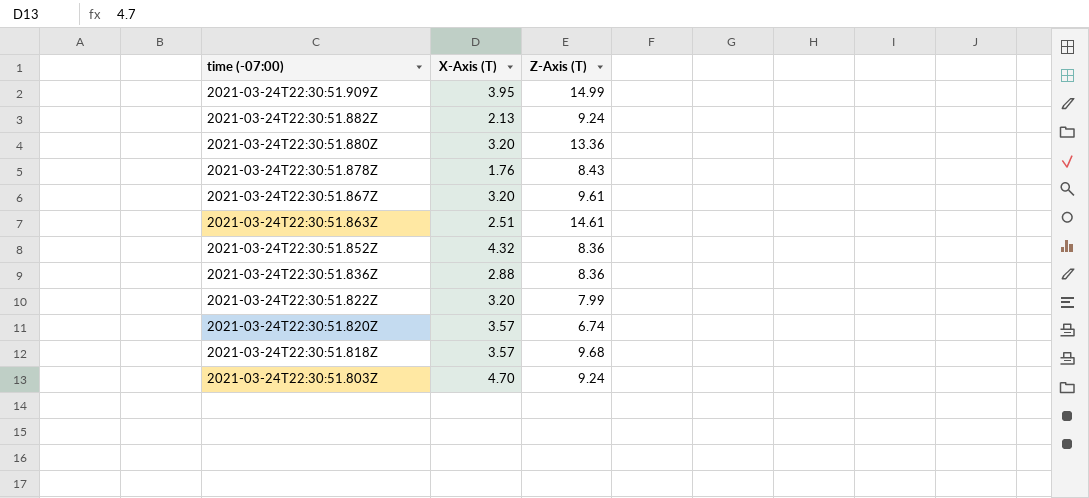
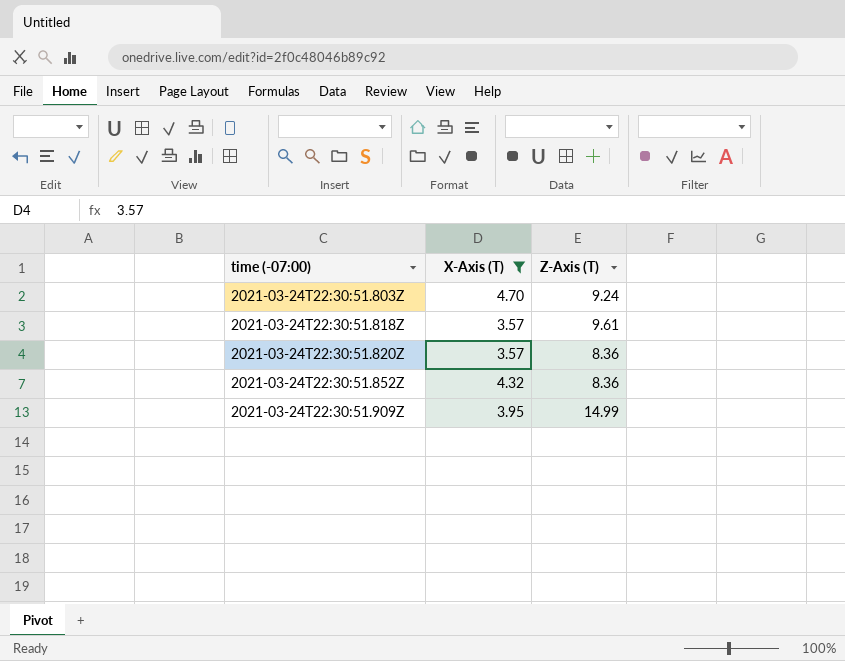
filter: none -> X-Axis (T) >= 3.57
row order: time (-07:00) descending -> time (-07:00) ascending
2021-03-24T22:30:51.818Z | Z-Axis (T): 9.68 -> 9.61
2021-03-24T22:30:51.820Z | Z-Axis (T): 6.74 -> 8.36

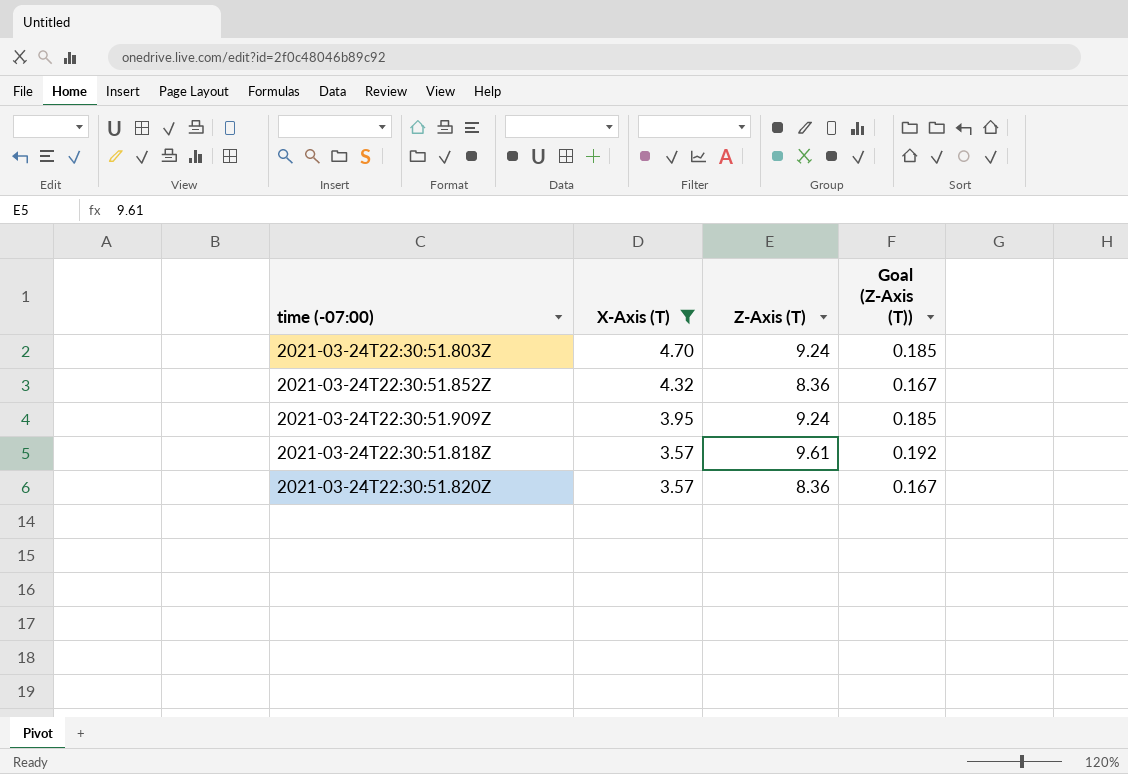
row order: time (-07:00) ascending -> X-Axis (T) descending
column Goal (Z-Axis (T)) | formula: none -> [Z-Axis (T)] * 0.02
2021-03-24T22:30:51.909Z | Z-Axis (T): 14.99 -> 9.24

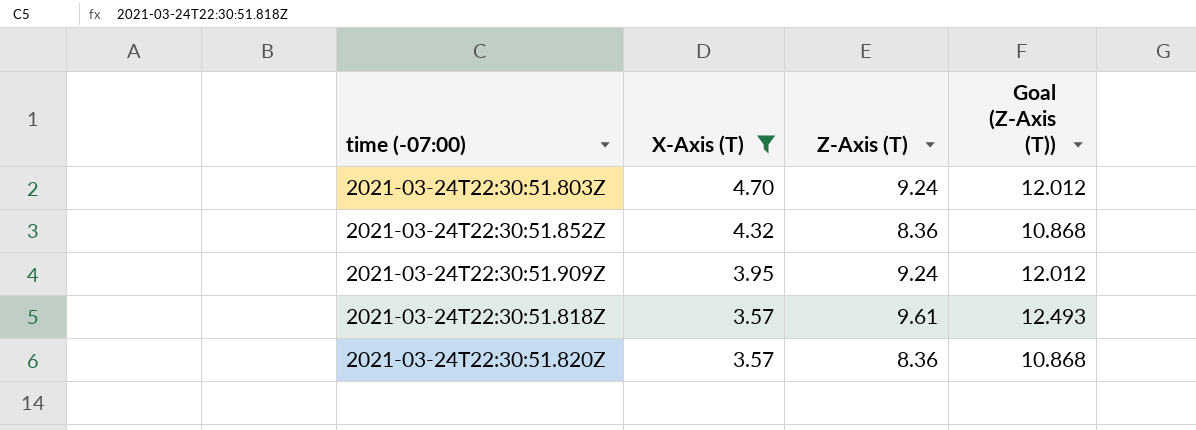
column Goal (Z-Axis (T)) | formula: [Z-Axis (T)] * 0.02 -> [Z-Axis (T)] * 1.3

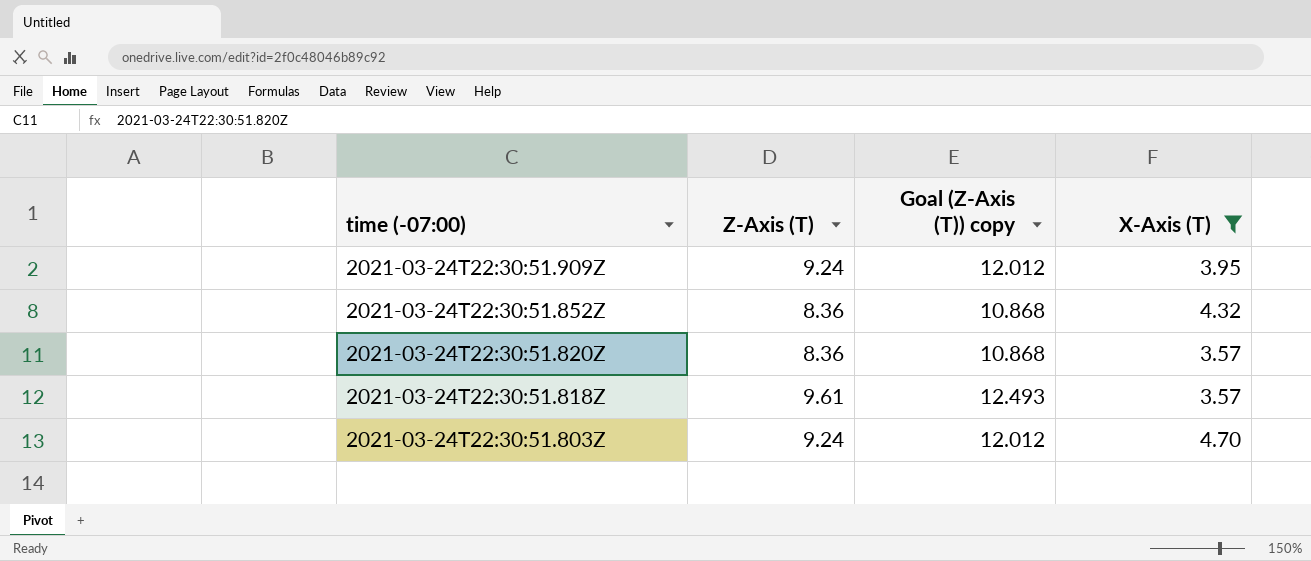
row order: X-Axis (T) descending -> time (-07:00) descending
column name: Goal (Z-Axis (T)) -> Goal (Z-Axis (T)) copy
column X-Axis (T) | position: 2 -> 4

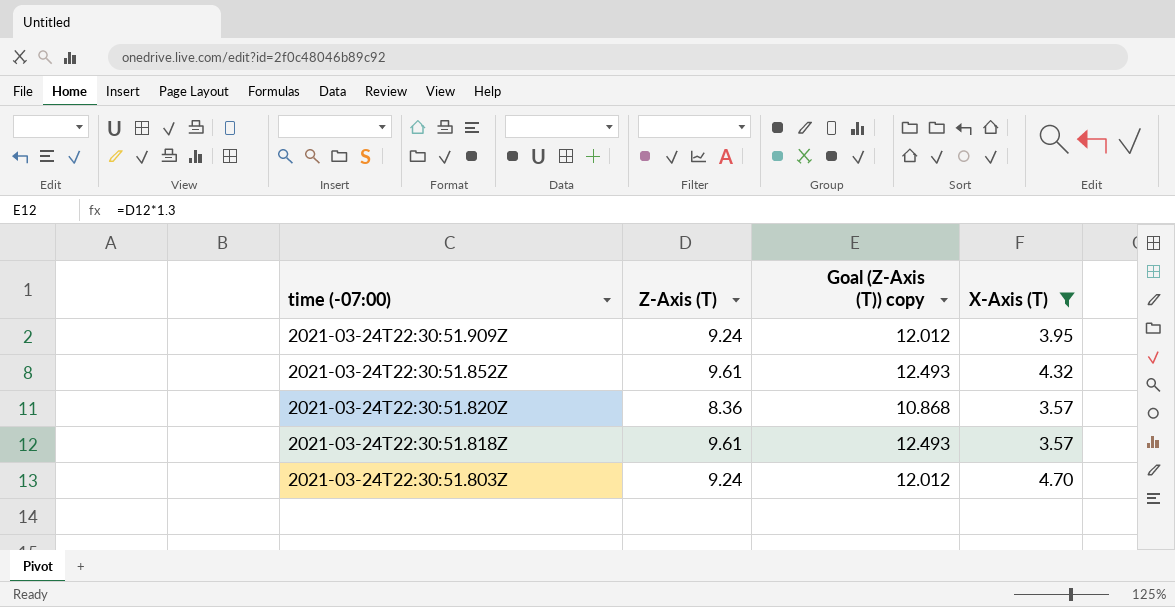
2021-03-24T22:30:51.852Z | Z-Axis (T): 8.36 -> 9.61
2021-03-24T22:30:51.852Z | Goal (Z-Axis (T)) copy: 10.868 -> 12.493

